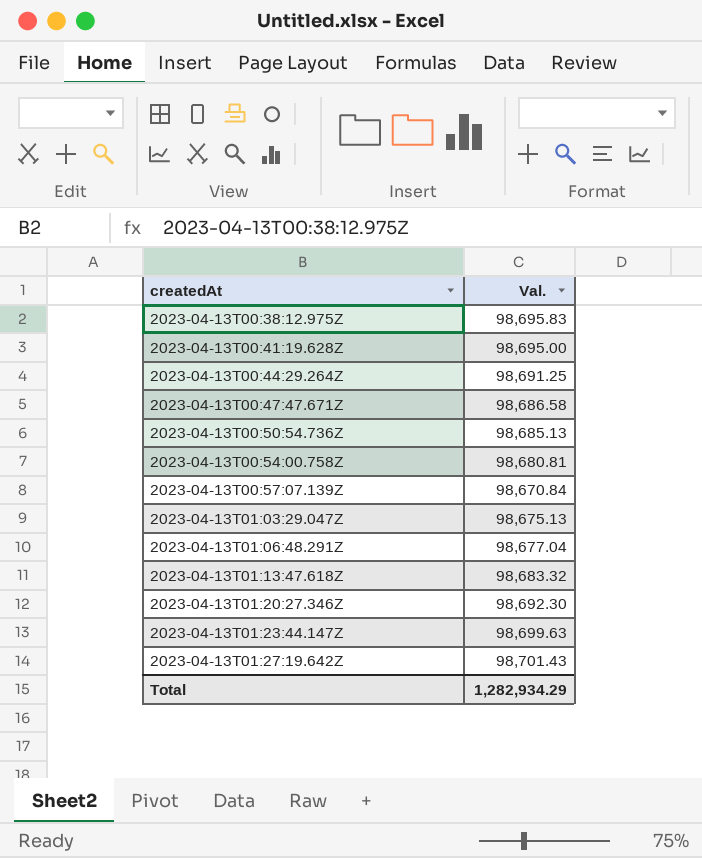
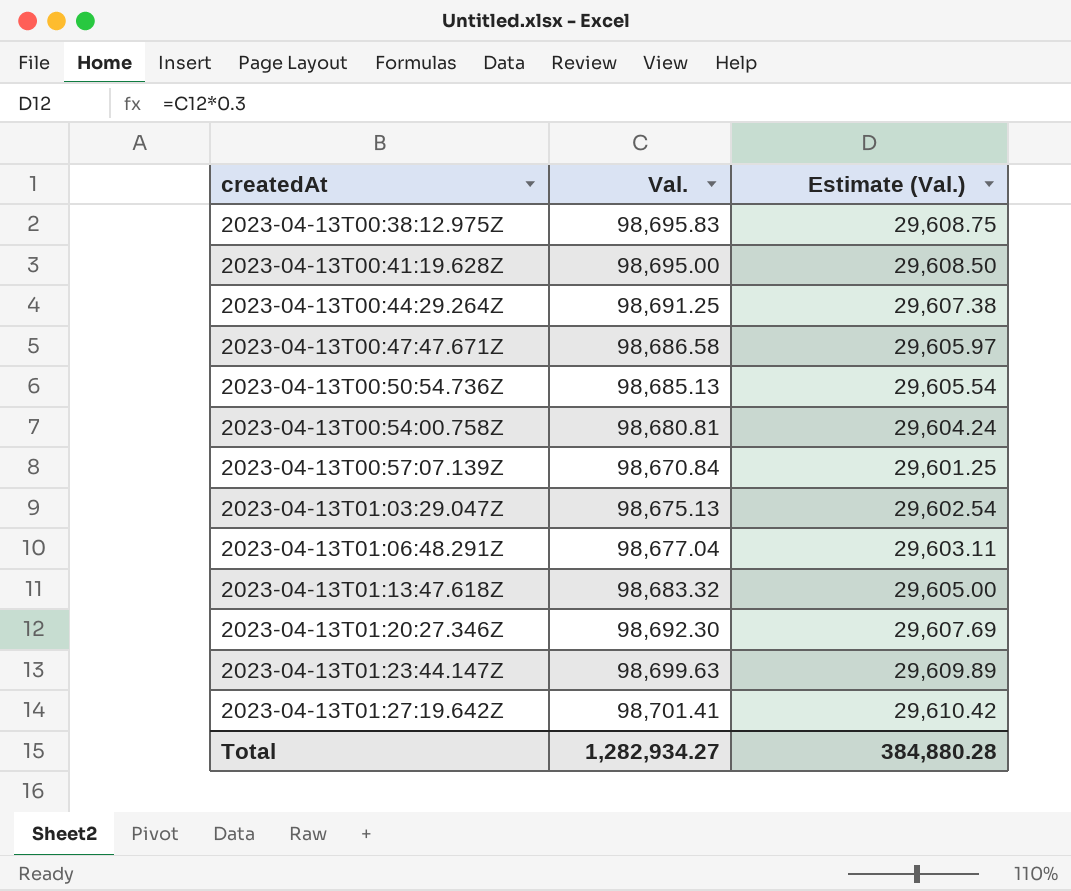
column Estimate (Val.) | formula: none -> [Val.] * 0.3
2023-04-13T01:27:19.642Z | Val.: 98,701.43 -> 98,701.41
Total | Val.: 1,282,934.29 -> 1,282,934.27

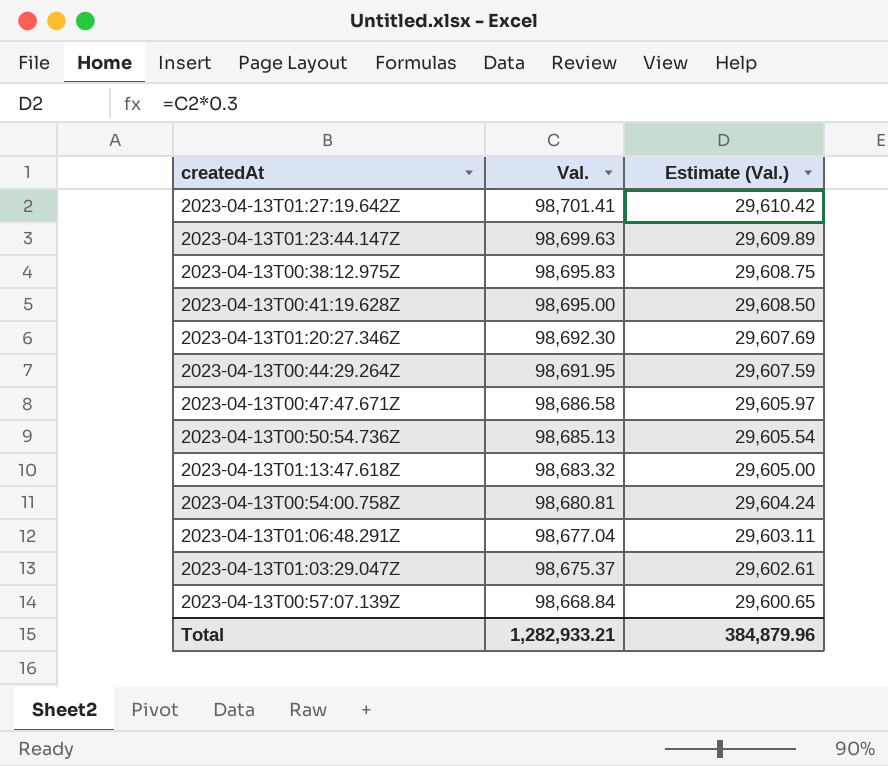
row order: createdAt ascending -> Val. descending
2023-04-13T00:44:29.264Z | Val.: 98,691.25 -> 98,691.95
2023-04-13T00:44:29.264Z | Estimate (Val.): 29,607.38 -> 29,607.59
2023-04-13T01:03:29.047Z | Val.: 98,675.13 -> 98,675.37
2023-04-13T01:03:29.047Z | Estimate (Val.): 29,602.54 -> 29,602.61
2023-04-13T00:57:07.139Z | Val.: 98,670.84 -> 98,668.84
2023-04-13T00:57:07.139Z | Estimate (Val.): 29,601.25 -> 29,600.65
Total | Val.: 1,282,934.27 -> 1,282,933.21
Total | Estimate (Val.): 384,880.28 -> 384,879.96

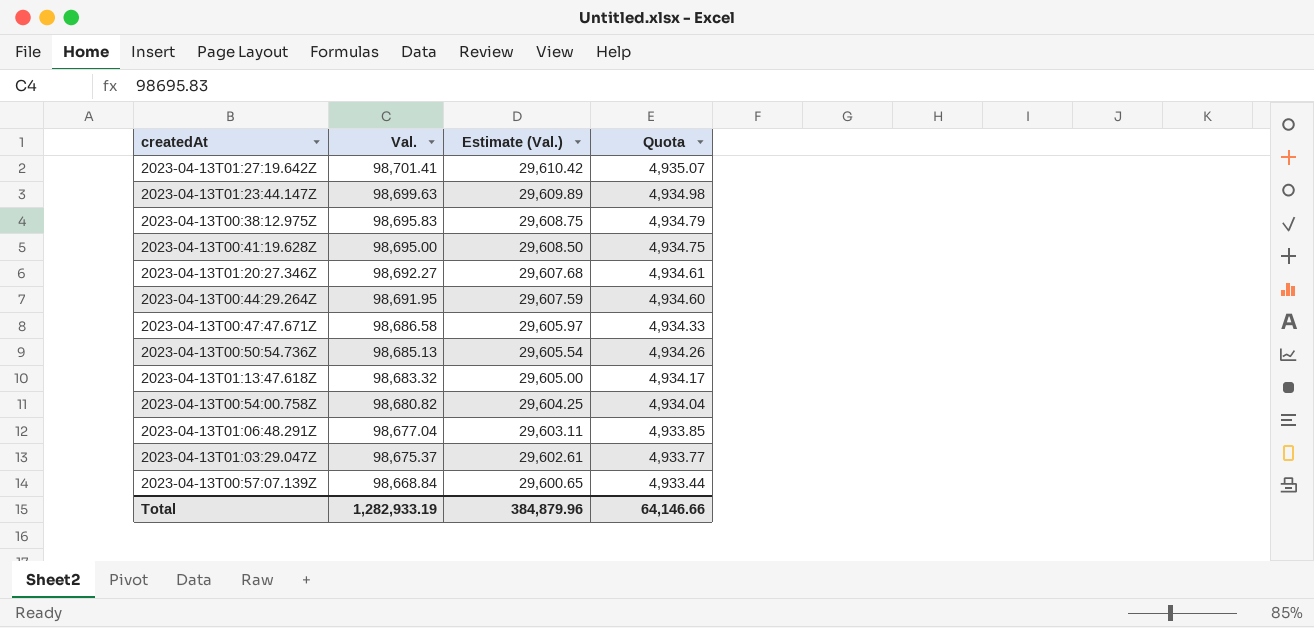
column Quota | formula: none -> [Val.] * 0.05
2023-04-13T01:20:27.346Z | Val.: 98,692.30 -> 98,692.27
2023-04-13T01:20:27.346Z | Estimate (Val.): 29,607.69 -> 29,607.68
2023-04-13T00:54:00.758Z | Val.: 98,680.81 -> 98,680.82
2023-04-13T00:54:00.758Z | Estimate (Val.): 29,604.24 -> 29,604.25
Total | Val.: 1,282,933.21 -> 1,282,933.19

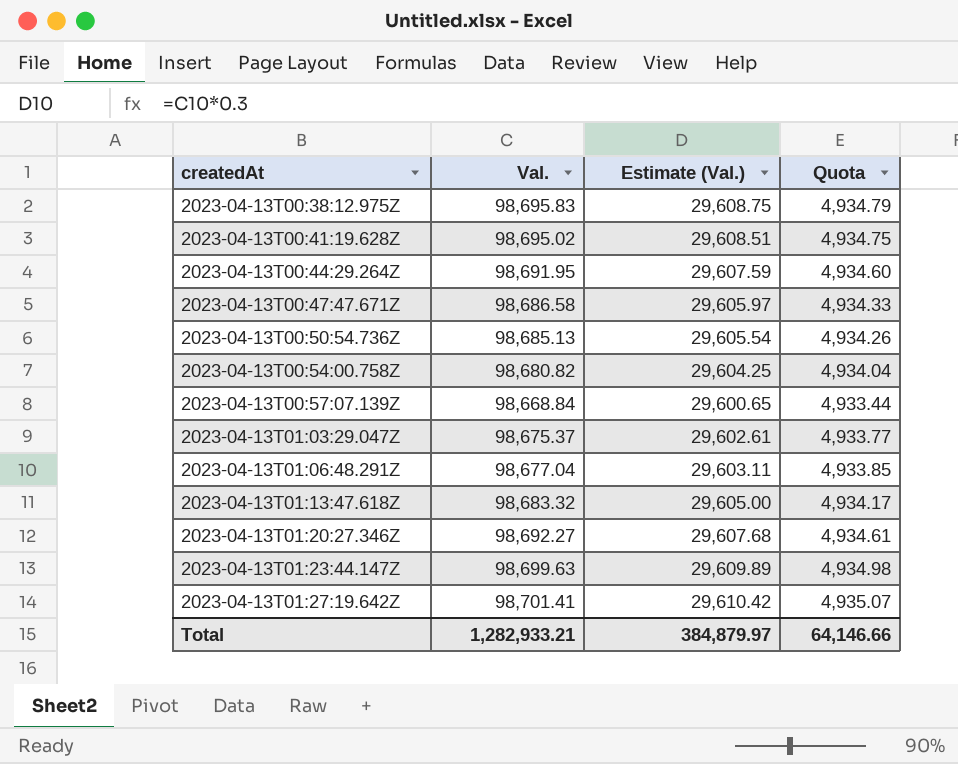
row order: Val. descending -> createdAt ascending
2023-04-13T00:41:19.628Z | Val.: 98,695.00 -> 98,695.02
2023-04-13T00:41:19.628Z | Estimate (Val.): 29,608.50 -> 29,608.51
Total | Val.: 1,282,933.19 -> 1,282,933.21
Total | Estimate (Val.): 384,879.96 -> 384,879.97

